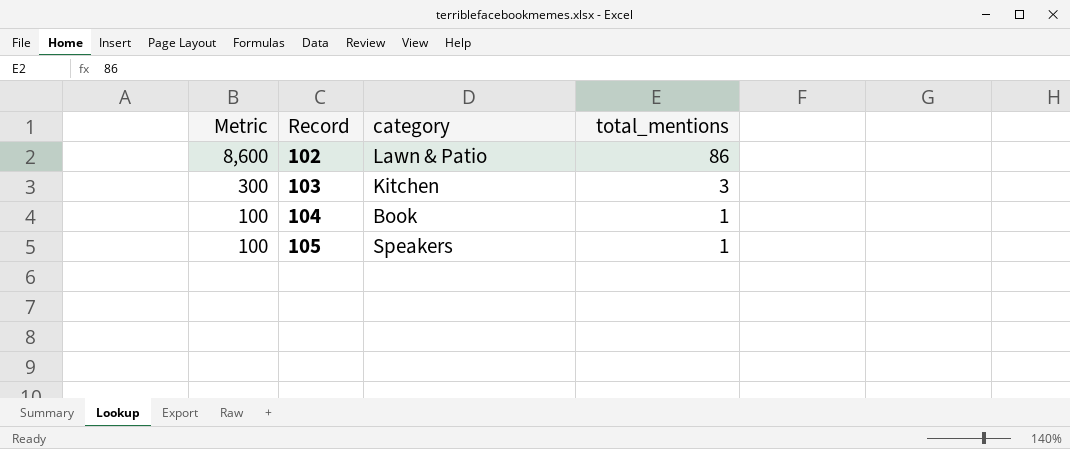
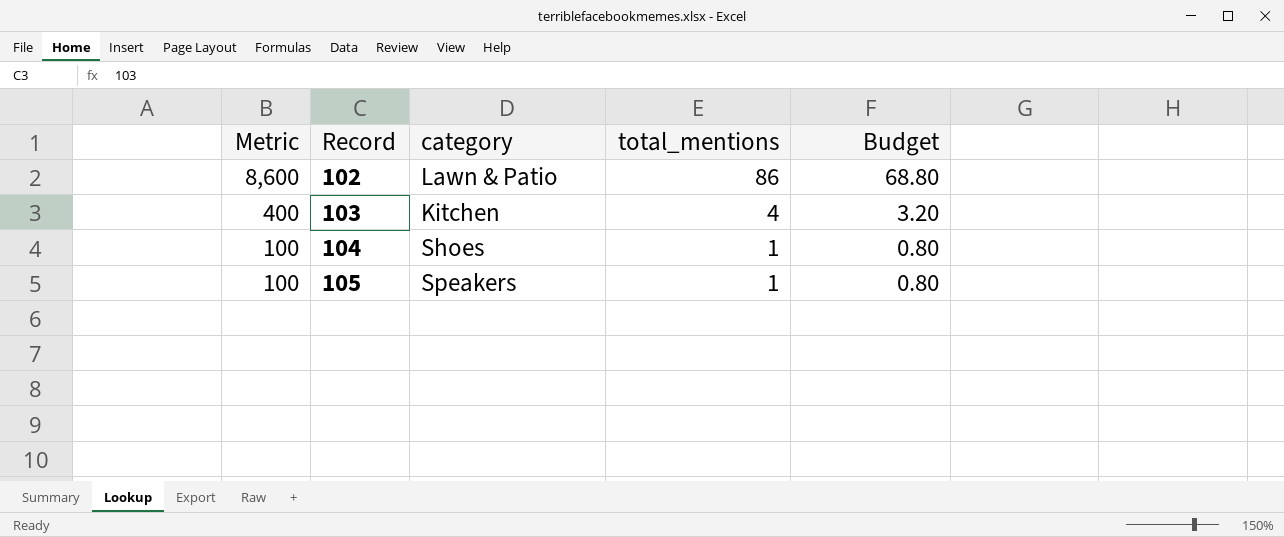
column Budget | formula: none -> [total_mentions] * 0.8
103 | Metric: 300 -> 400
103 | total_mentions: 3 -> 4
104 | category: Book -> Shoes

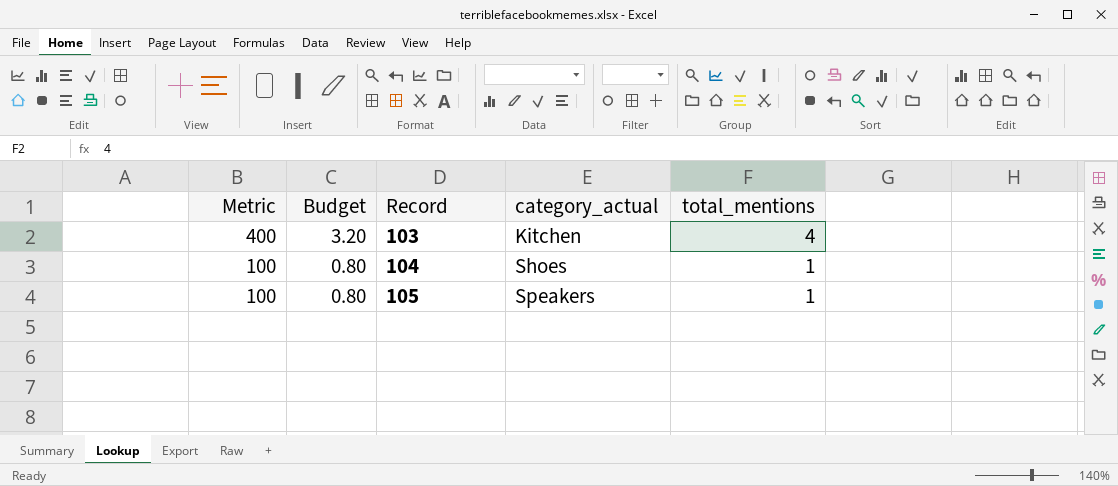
column Budget | position: 5 -> 2
column name: category -> category_actual
row 102: 8,600 | Lawn & Patio | 86 | 68.80 -> none

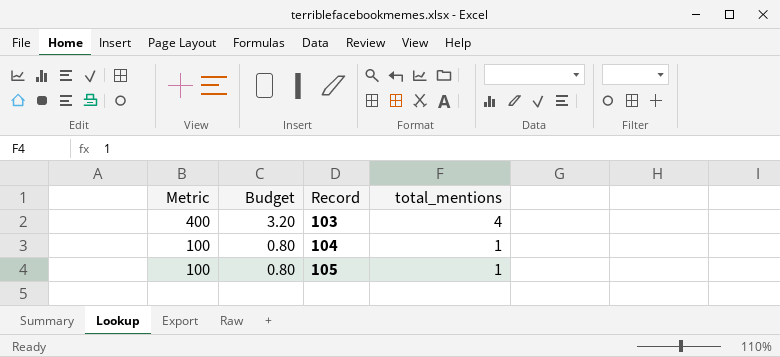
column category_actual | position: 4 -> none

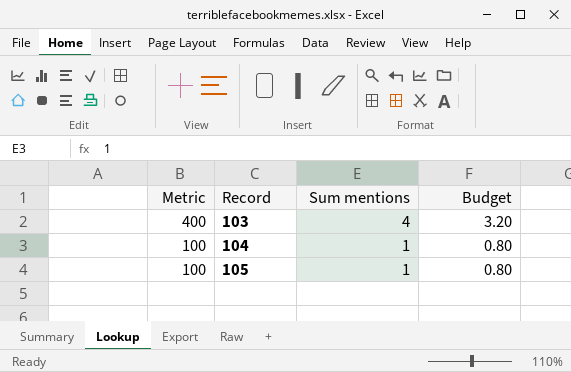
column name: total_mentions -> Sum mentions
column Budget | position: 2 -> 4

